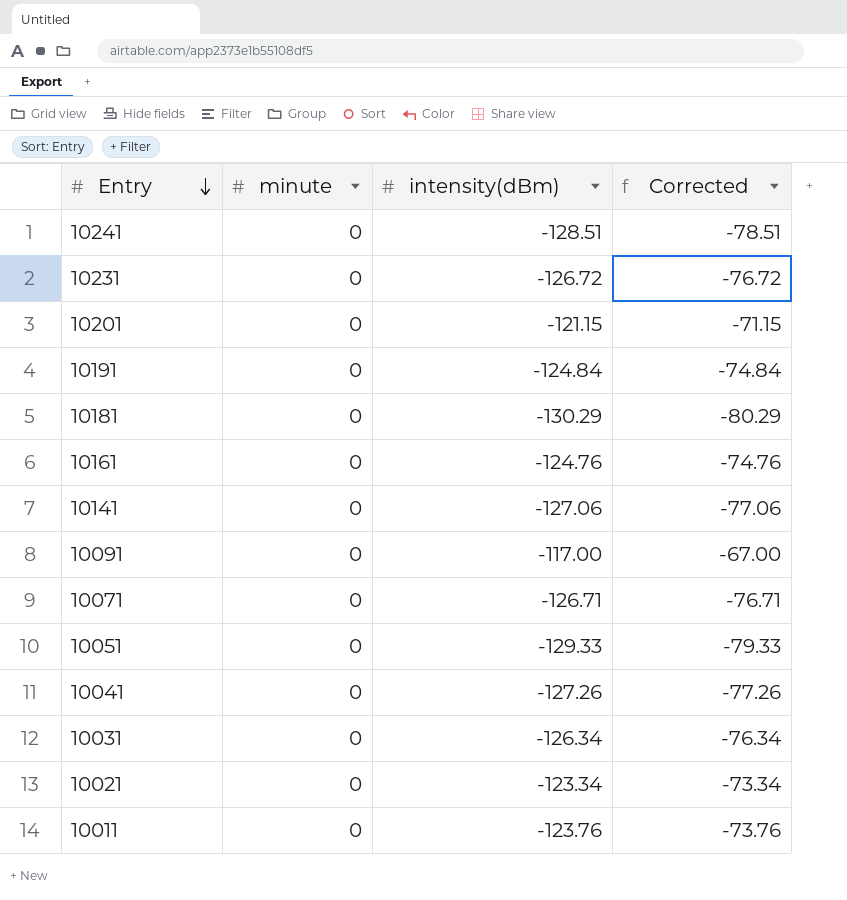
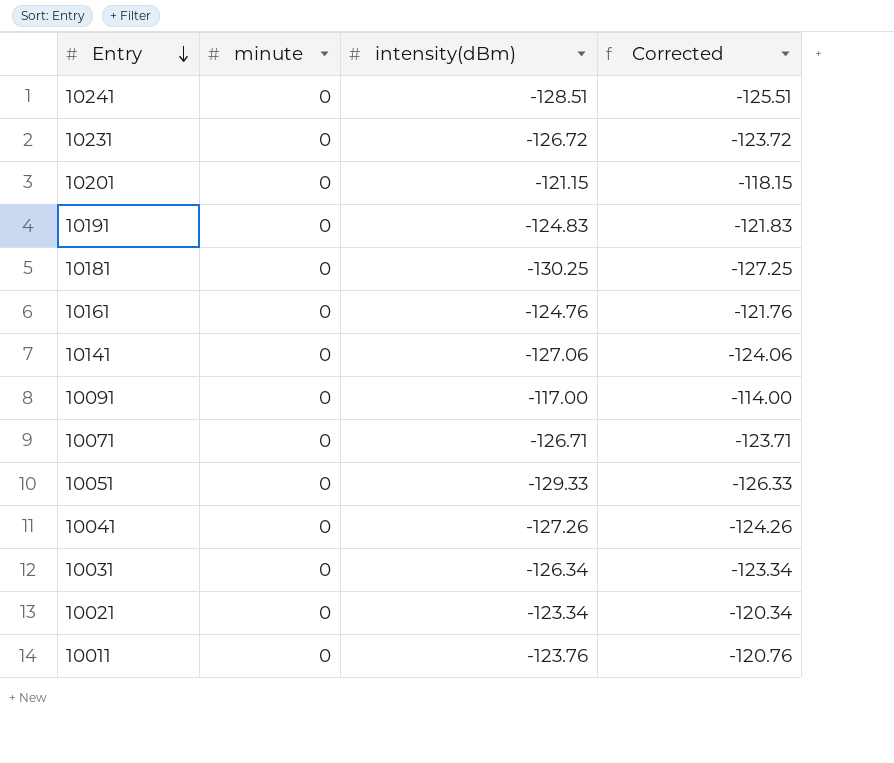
column Corrected | formula: [intensity(dBm)] + 50 -> [intensity(dBm)] + 3
10191 | intensity(dBm): -124.84 -> -124.83
10181 | intensity(dBm): -130.29 -> -130.25

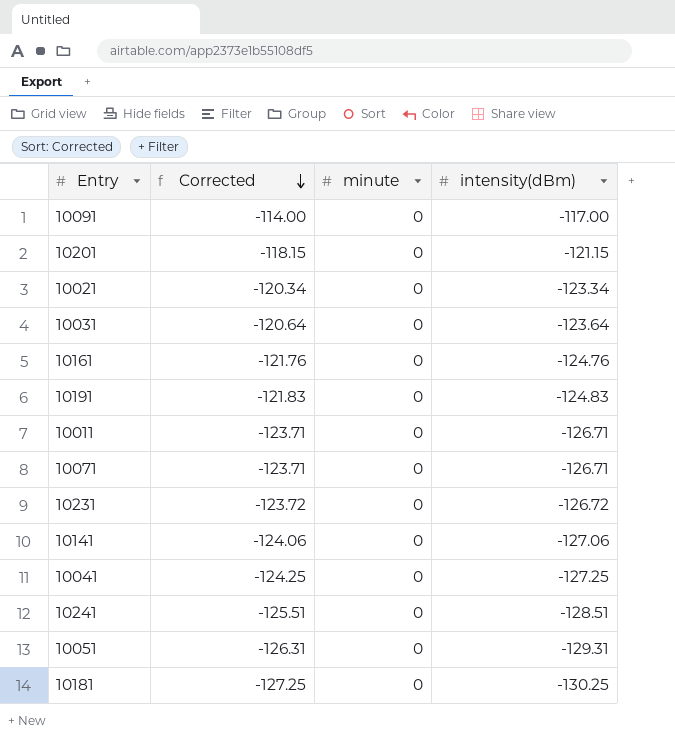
row order: Entry descending -> Corrected descending
column Corrected | position: 4 -> 2
10031 | Corrected: -123.34 -> -120.64
10031 | intensity(dBm): -126.34 -> -123.64
10011 | Corrected: -120.76 -> -123.71
10011 | intensity(dBm): -123.76 -> -126.71
10041 | Corrected: -124.26 -> -124.25
10041 | intensity(dBm): -127.26 -> -127.25
10051 | Corrected: -126.33 -> -126.31
10051 | intensity(dBm): -129.33 -> -129.31

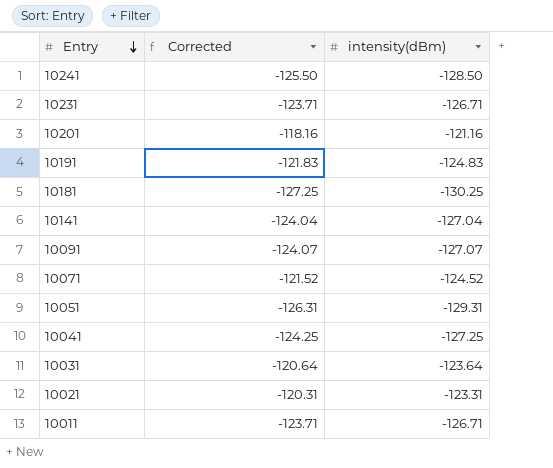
row order: Corrected descending -> Entry descending
column minute | position: 3 -> none
row 10161: -121.76 | 0 | -124.76 -> none
10241 | Corrected: -125.51 -> -125.50
10241 | intensity(dBm): -128.51 -> -128.50
10231 | Corrected: -123.72 -> -123.71
10231 | intensity(dBm): -126.72 -> -126.71
10201 | Corrected: -118.15 -> -118.16
10201 | intensity(dBm): -121.15 -> -121.16
10141 | Corrected: -124.06 -> -124.04
10141 | intensity(dBm): -127.06 -> -127.04
10091 | Corrected: -114.00 -> -124.07
10091 | intensity(dBm): -117.00 -> -127.07
10071 | Corrected: -123.71 -> -121.52
10071 | intensity(dBm): -126.71 -> -124.52
10021 | Corrected: -120.34 -> -120.31
10021 | intensity(dBm): -123.34 -> -123.31

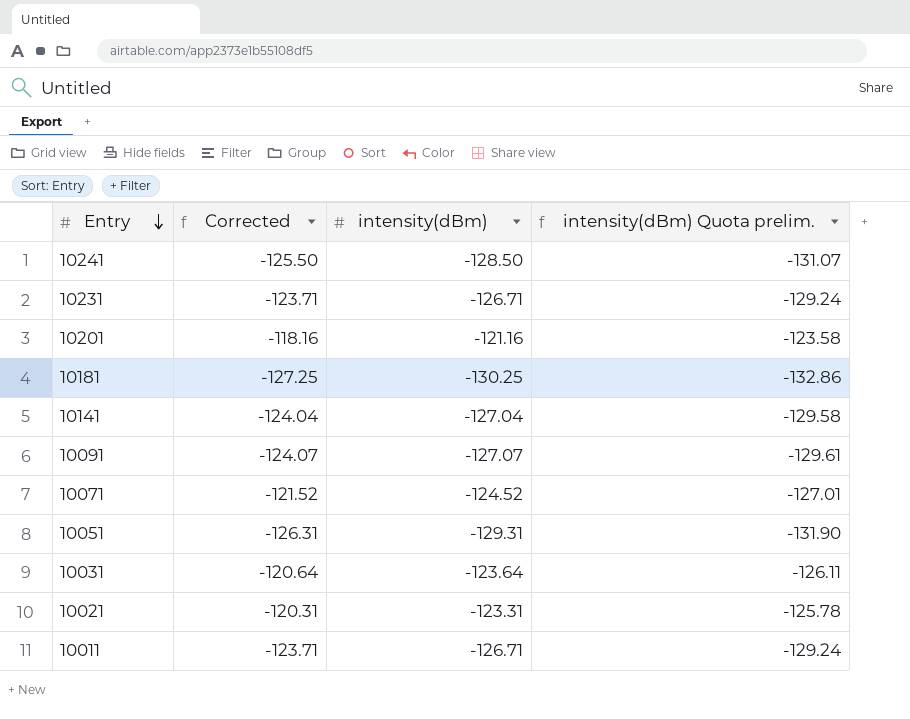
column intensity(dBm) Quota prelim. | formula: none -> [intensity(dBm)] * 1.02
row 10191: -121.83 | -124.83 -> none
row 10041: -124.25 | -127.25 -> none

